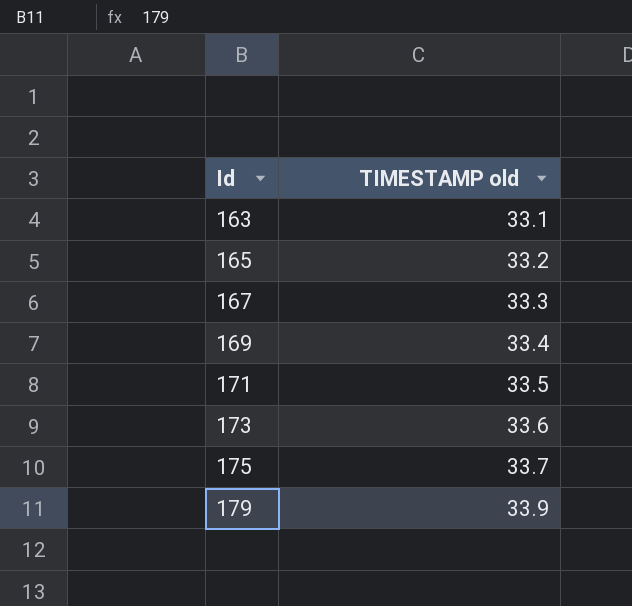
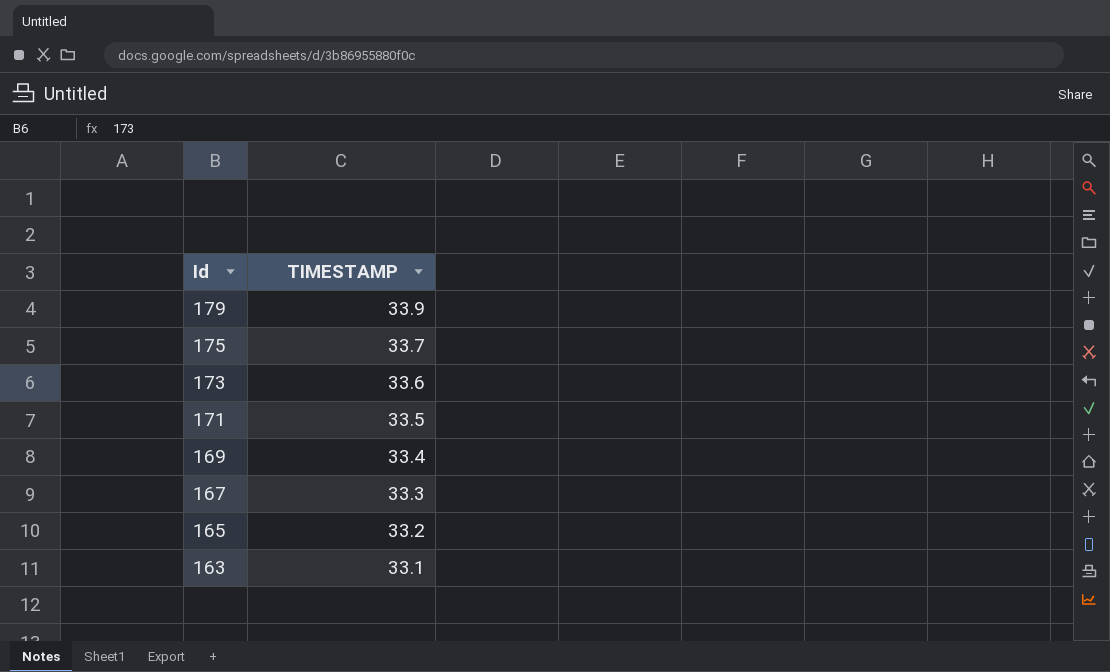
row order: Id ascending -> Id descending
column name: TIMESTAMP old -> TIMESTAMP

